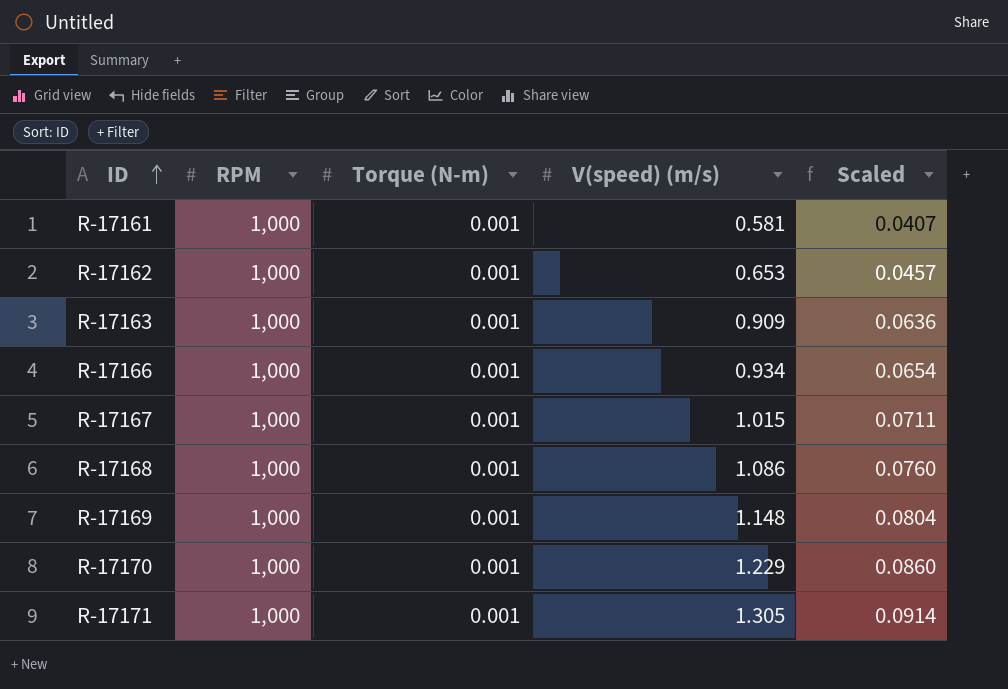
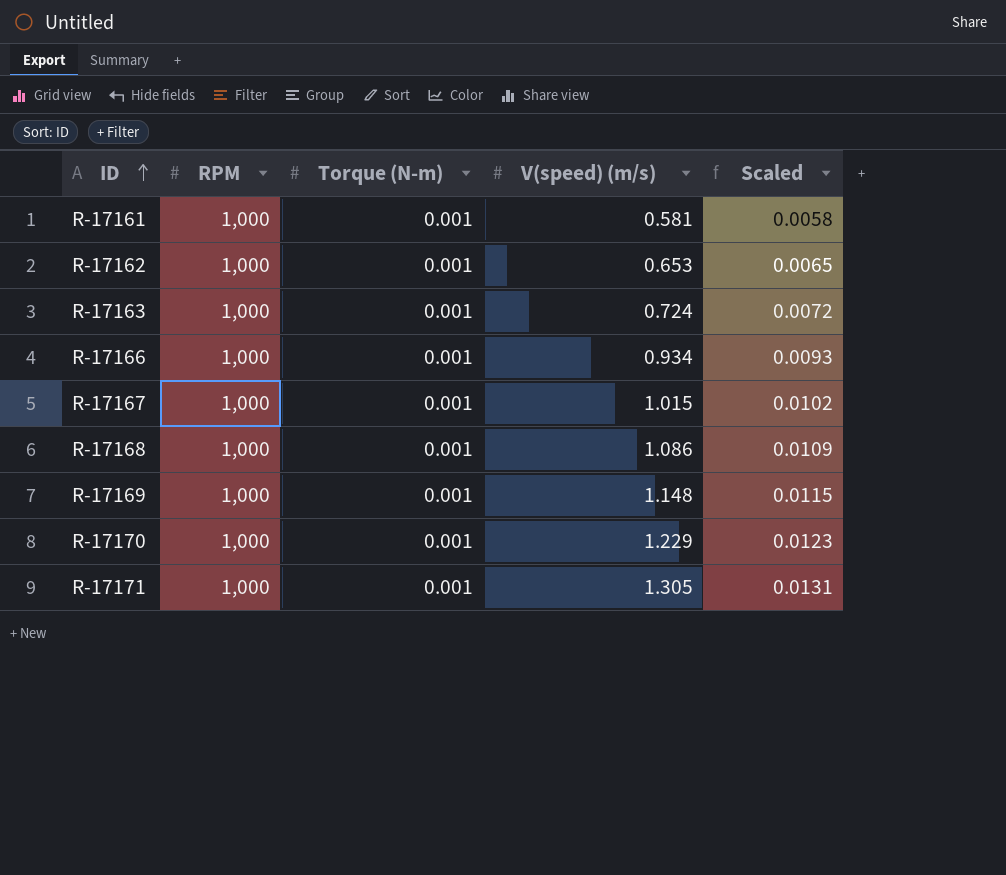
column Scaled | formula: [V(speed) (m/s)] * 0.07 -> [V(speed) (m/s)] * 0.01
R-17163 | V(speed) (m/s): 0.909 -> 0.724

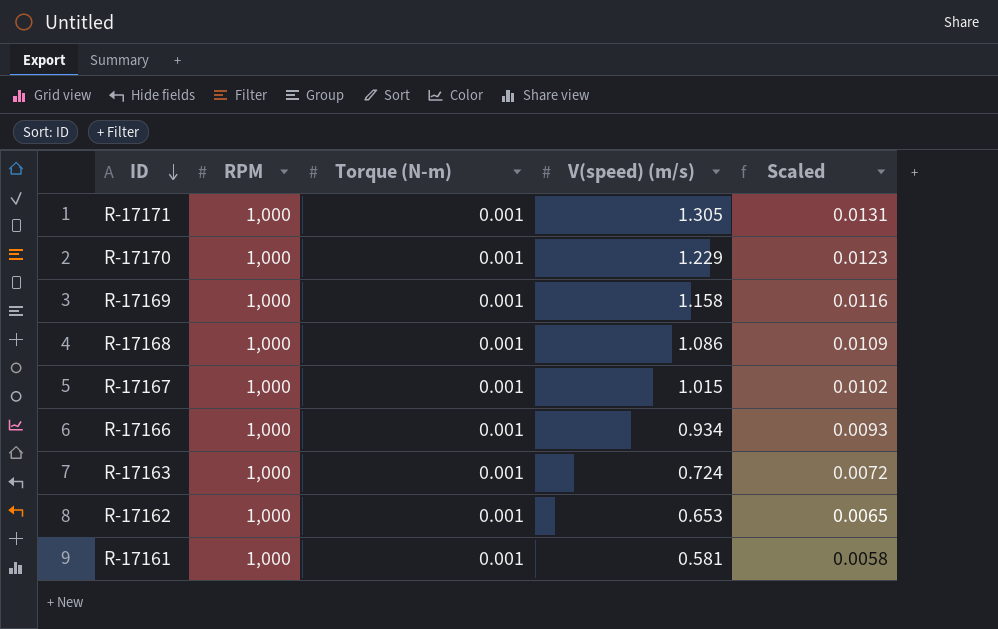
row order: ID ascending -> ID descending
R-17169 | V(speed) (m/s): 1.148 -> 1.158
R-17169 | Scaled: 0.0115 -> 0.0116

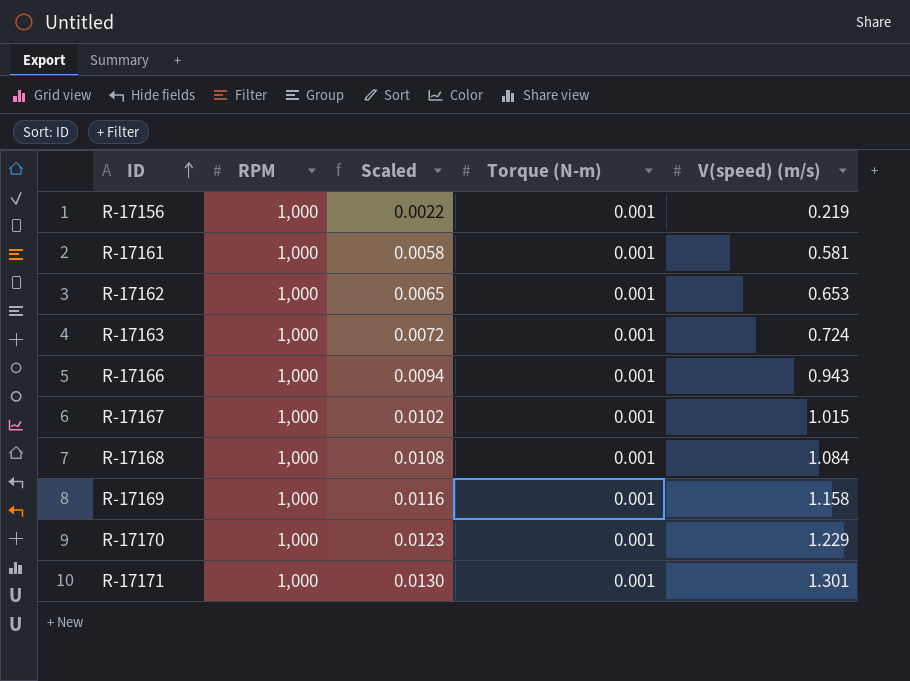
row order: ID descending -> ID ascending
column Scaled | position: 5 -> 3
row R-17156: none -> 1,000 | 0.0022 | 0.001 | 0.219
R-17166 | Scaled: 0.0093 -> 0.0094
R-17166 | V(speed) (m/s): 0.934 -> 0.943
R-17168 | Scaled: 0.0109 -> 0.0108
R-17168 | V(speed) (m/s): 1.086 -> 1.084
R-17171 | Scaled: 0.0131 -> 0.0130
R-17171 | V(speed) (m/s): 1.305 -> 1.301

